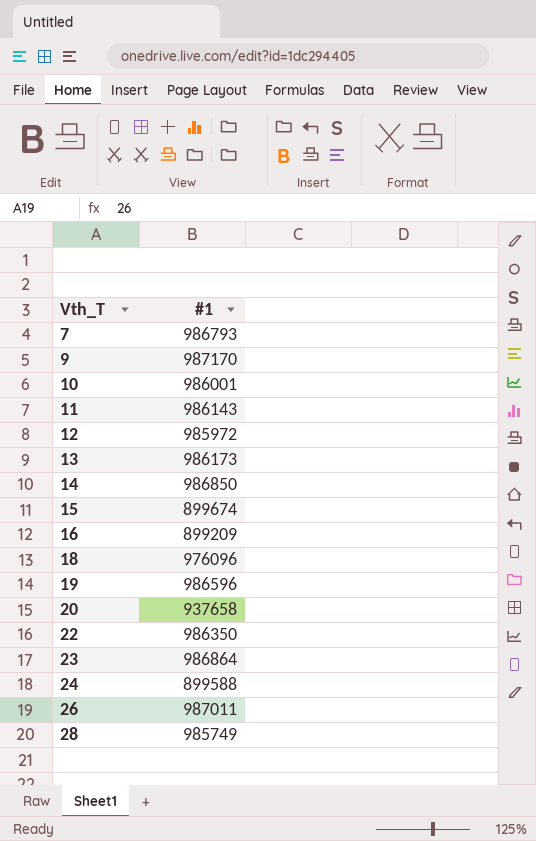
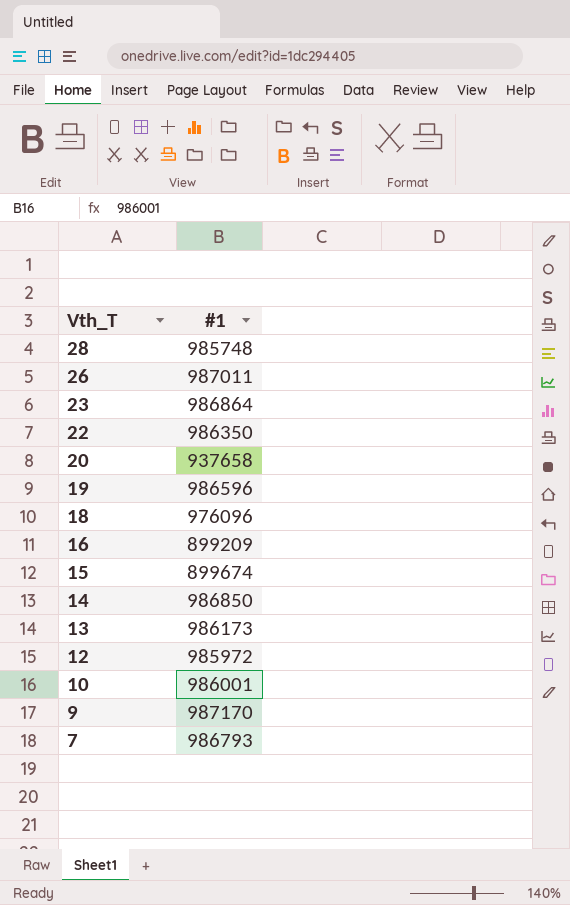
row order: Vth_T ascending -> Vth_T descending
row 11: 986143 -> none
row 24: 899588 -> none
28 | #1: 985749 -> 985748

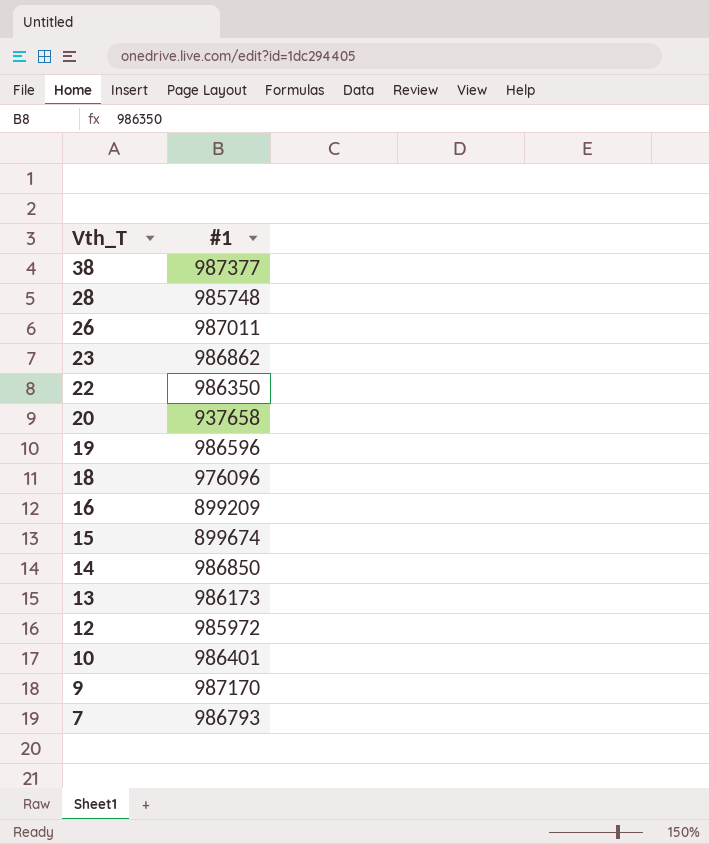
row 38: none -> 987377
23 | #1: 986864 -> 986862
10 | #1: 986001 -> 986401

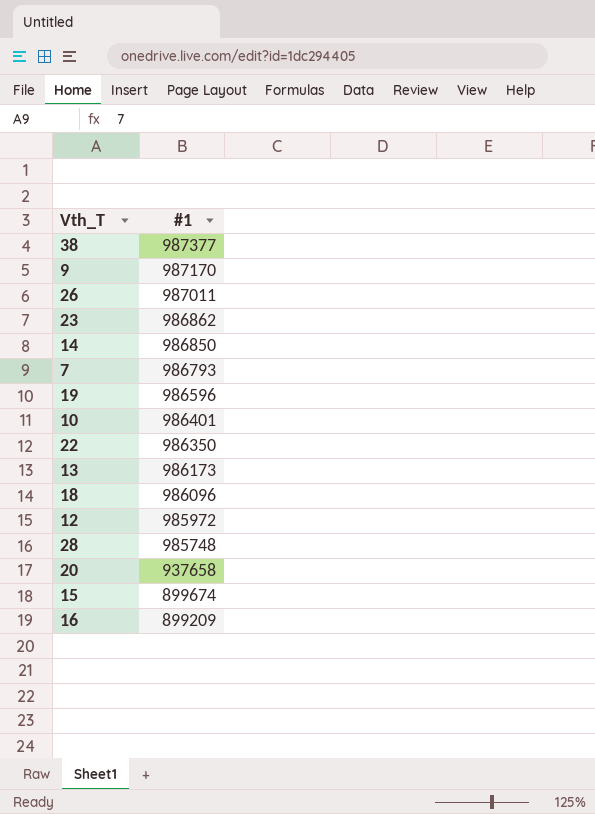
row order: Vth_T descending -> #1 descending
18 | #1: 976096 -> 986096

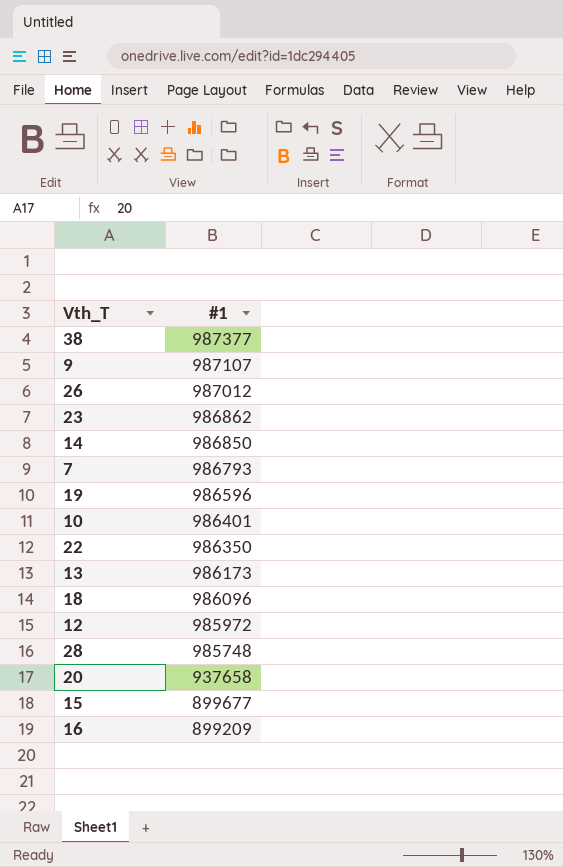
9 | #1: 987170 -> 987107
26 | #1: 987011 -> 987012
15 | #1: 899674 -> 899677

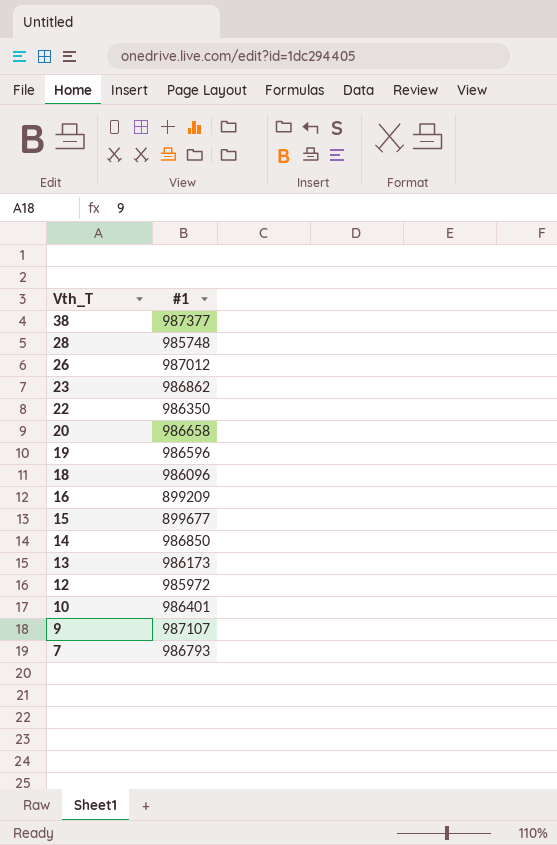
row order: #1 descending -> Vth_T descending
20 | #1: 937658 -> 986658

